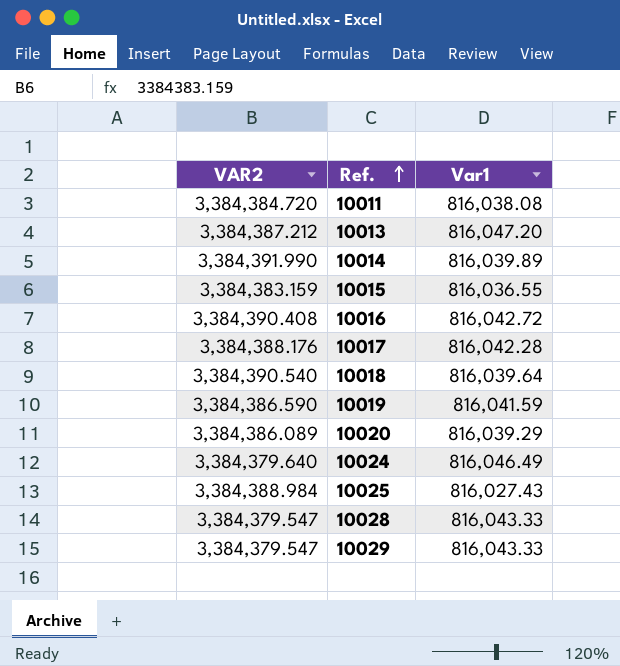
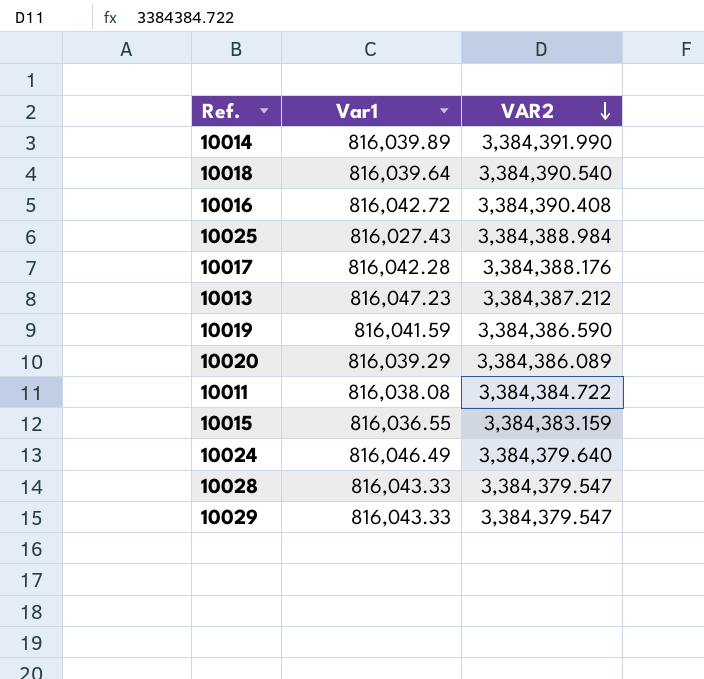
row order: Ref. ascending -> VAR2 descending
column VAR2 | position: 1 -> 3
10013 | Var1: 816,047.20 -> 816,047.23
10011 | VAR2: 3,384,384.720 -> 3,384,384.722

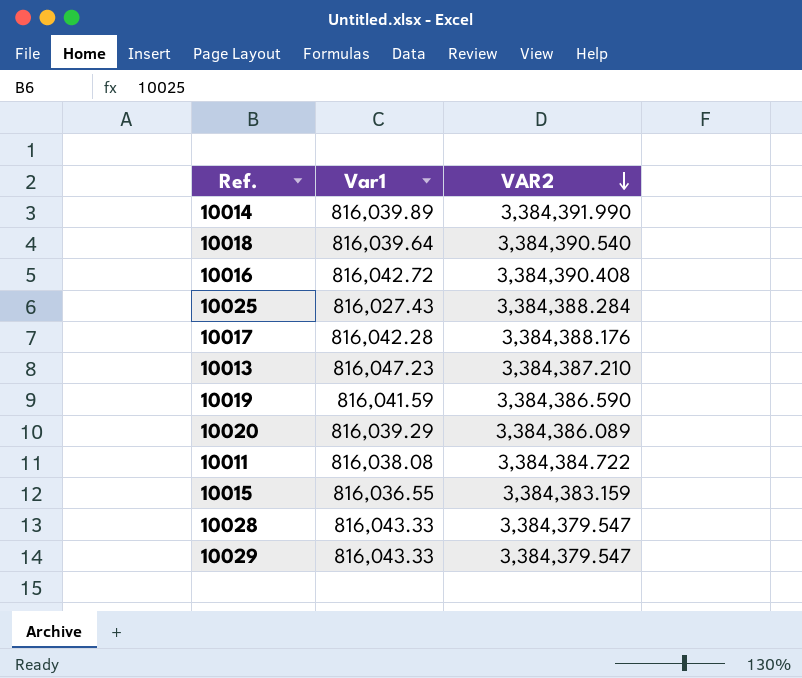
row 10024: 816,046.49 | 3,384,379.640 -> none
10025 | VAR2: 3,384,388.984 -> 3,384,388.284
10013 | VAR2: 3,384,387.212 -> 3,384,387.210

